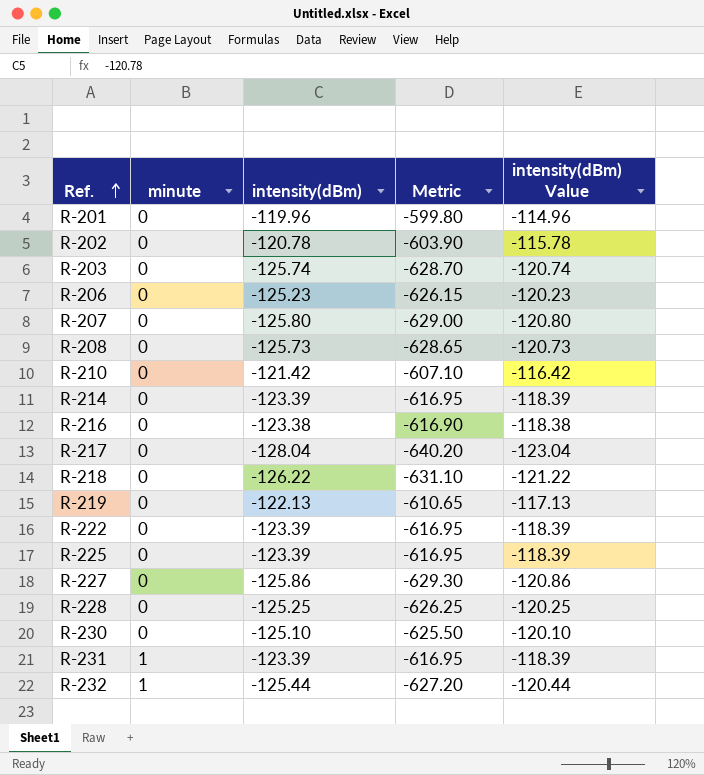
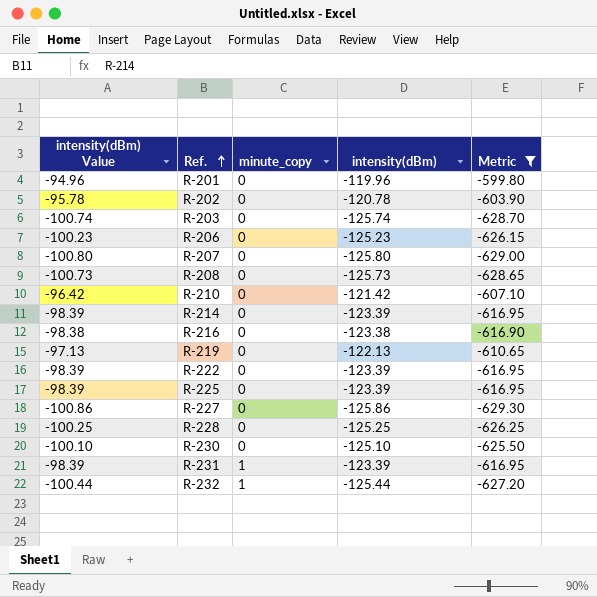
filter: none -> Metric >= -629.30
column intensity(dBm) Value | formula: [intensity(dBm)] + 5 -> [intensity(dBm)] + 25
column intensity(dBm) Value | position: 5 -> 1
column name: minute -> minute_copy

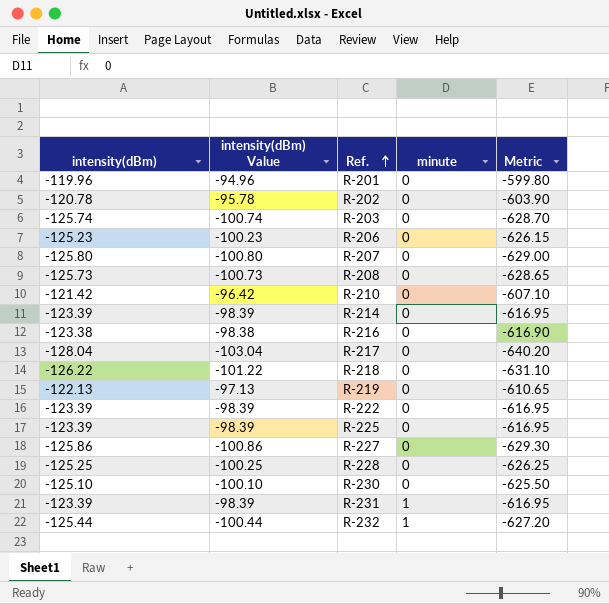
filter: Metric >= -629.30 -> none
column intensity(dBm) | position: 4 -> 1
column name: minute_copy -> minute

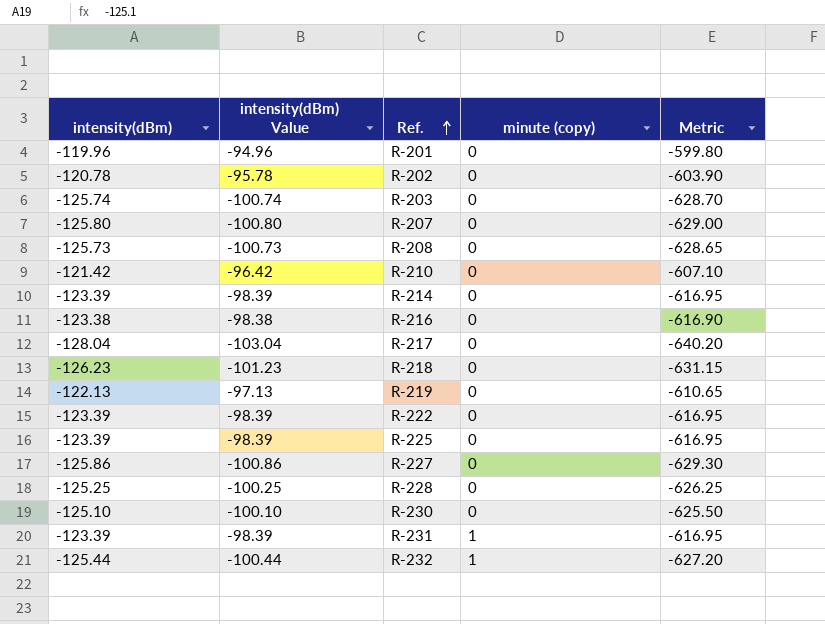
column name: minute -> minute (copy)
row R-206: -125.23 | -100.23 | 0 | -626.15 -> none
R-218 | intensity(dBm): -126.22 -> -126.23
R-218 | intensity(dBm) Value: -101.22 -> -101.23
R-218 | Metric: -631.10 -> -631.15

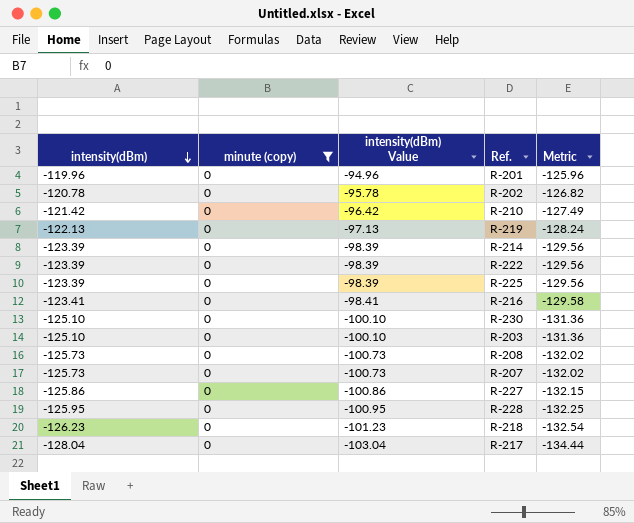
filter: none -> minute (copy) = 0
row order: Ref. ascending -> intensity(dBm) descending
column minute (copy) | position: 4 -> 2
column Metric | formula: [intensity(dBm)] * 5 -> [intensity(dBm)] * 1.05
R-216 | intensity(dBm): -123.38 -> -123.41
R-216 | intensity(dBm) Value: -98.38 -> -98.41
R-203 | intensity(dBm): -125.74 -> -125.10
R-203 | intensity(dBm) Value: -100.74 -> -100.10
R-207 | intensity(dBm): -125.80 -> -125.73
R-207 | intensity(dBm) Value: -100.80 -> -100.73
R-228 | intensity(dBm): -125.25 -> -125.95
R-228 | intensity(dBm) Value: -100.25 -> -100.95

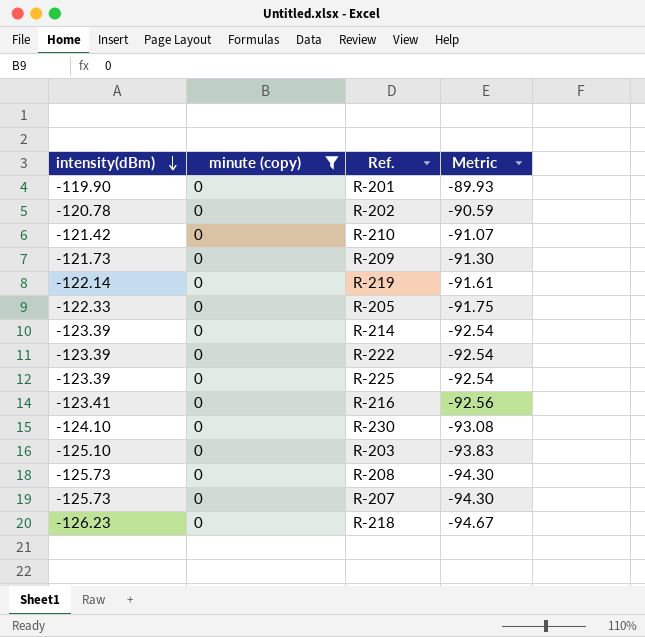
column intensity(dBm) Value | formula: [intensity(dBm)] + 25 -> none
column Metric | formula: [intensity(dBm)] * 1.05 -> [intensity(dBm)] * 0.75
row R-227: -125.86 | 0 | -100.86 | -132.15 -> none
row R-228: -125.95 | 0 | -100.95 | -132.25 -> none
row R-217: -128.04 | 0 | -103.04 | -134.44 -> none
R-201 | intensity(dBm): -119.96 -> -119.90
row R-209: none -> -121.73 | 0 | -91.30
R-219 | intensity(dBm): -122.13 -> -122.14
row R-205: none -> -122.33 | 0 | -91.75
R-230 | intensity(dBm): -125.10 -> -124.10

